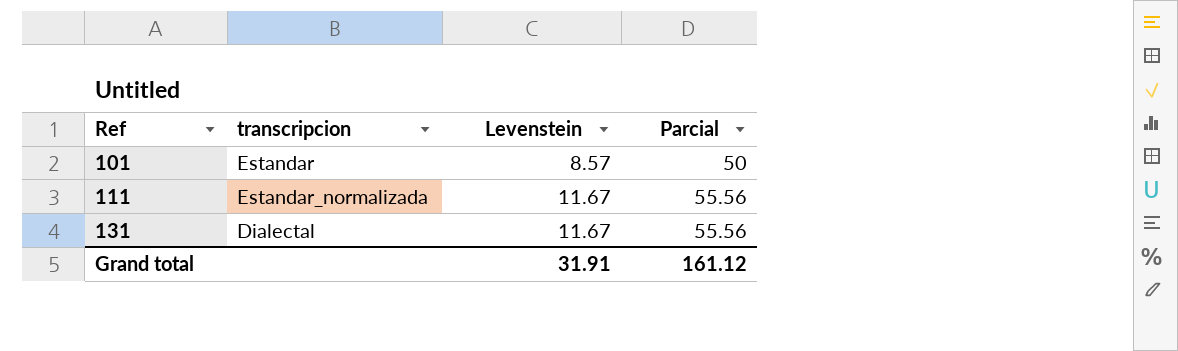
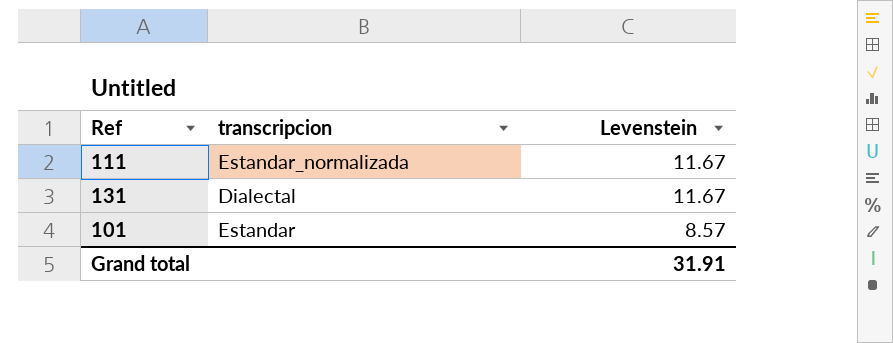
row order: Ref ascending -> Levenstein descending
column Parcial | position: 4 -> none

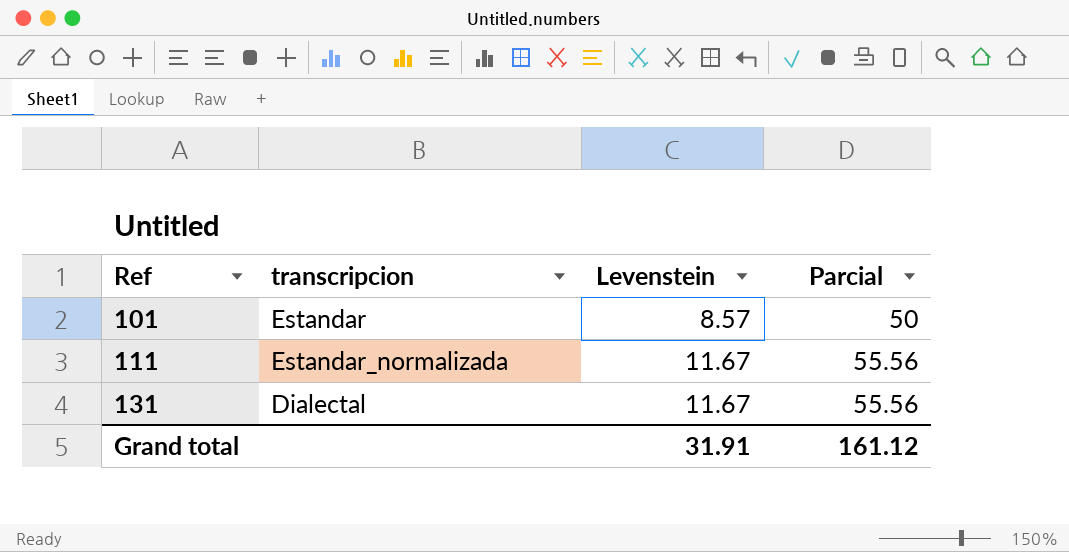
row order: Levenstein descending -> Ref ascending
column Parcial | position: none -> 4

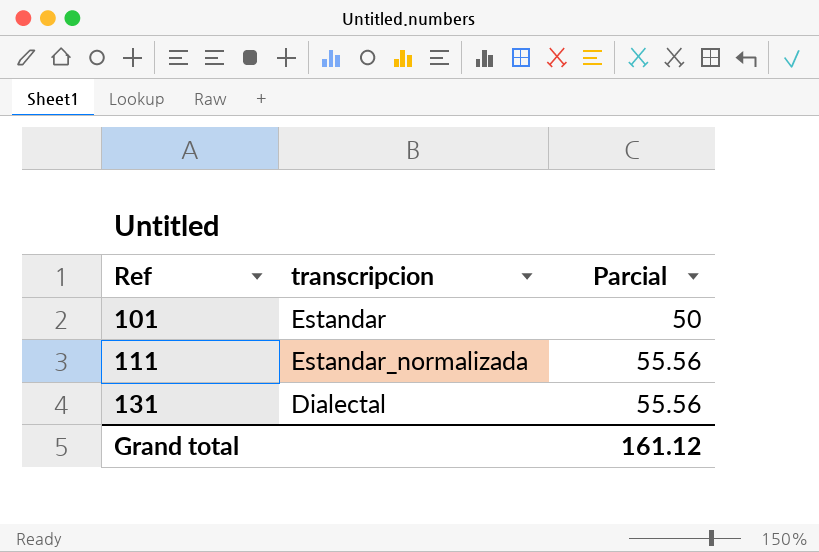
column Levenstein | position: 3 -> none

